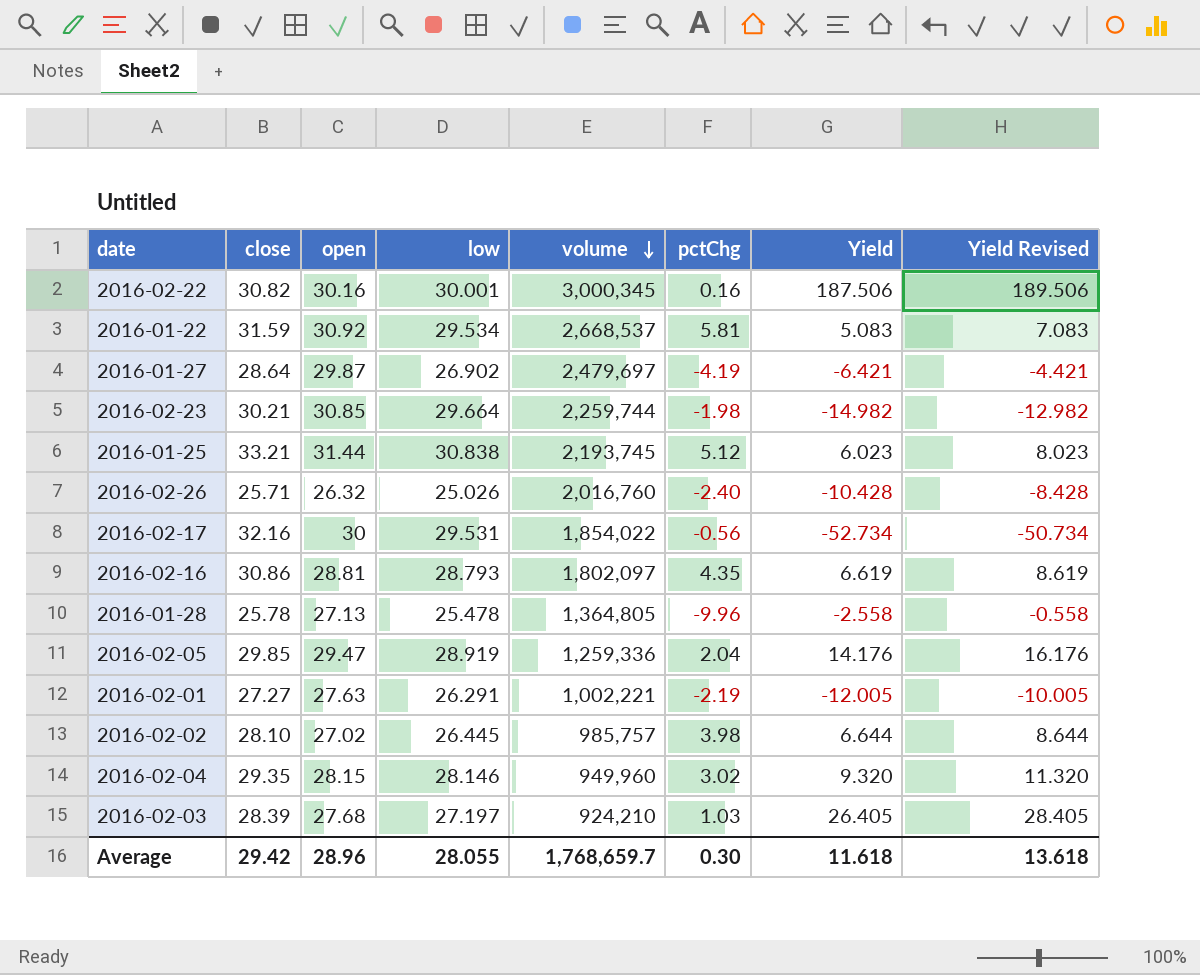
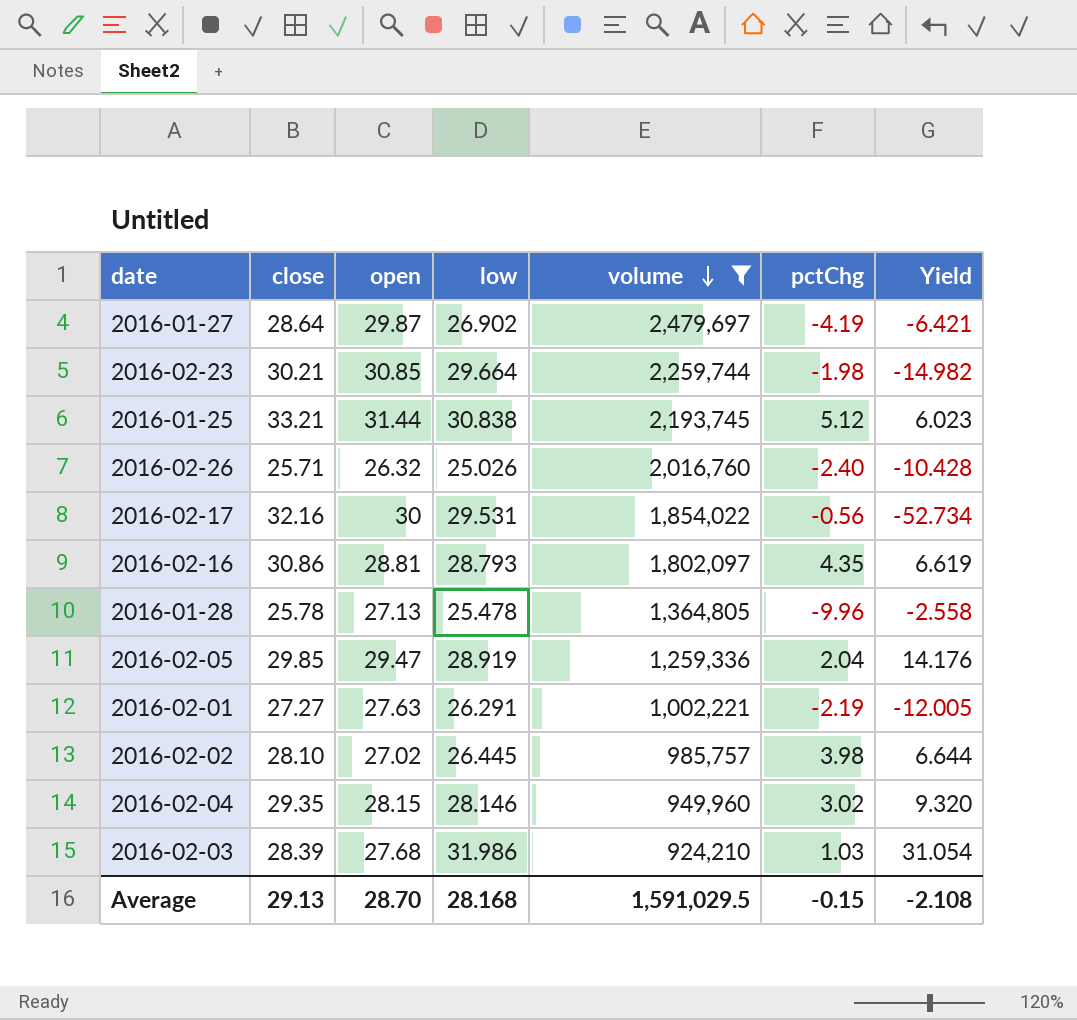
filter: none -> volume <= 2,479,697
column Yield Revised | formula: [Yield] + 2 -> none
2016-02-03 | low: 27.197 -> 31.986
2016-02-03 | Yield: 26.405 -> 31.054
Average | close: 29.42 -> 29.13
Average | open: 28.96 -> 28.70
Average | low: 28.055 -> 28.168
Average | volume: 1,768,659.7 -> 1,591,029.5
Average | pctChg: 0.30 -> -0.15
Average | Yield: 11.618 -> -2.108

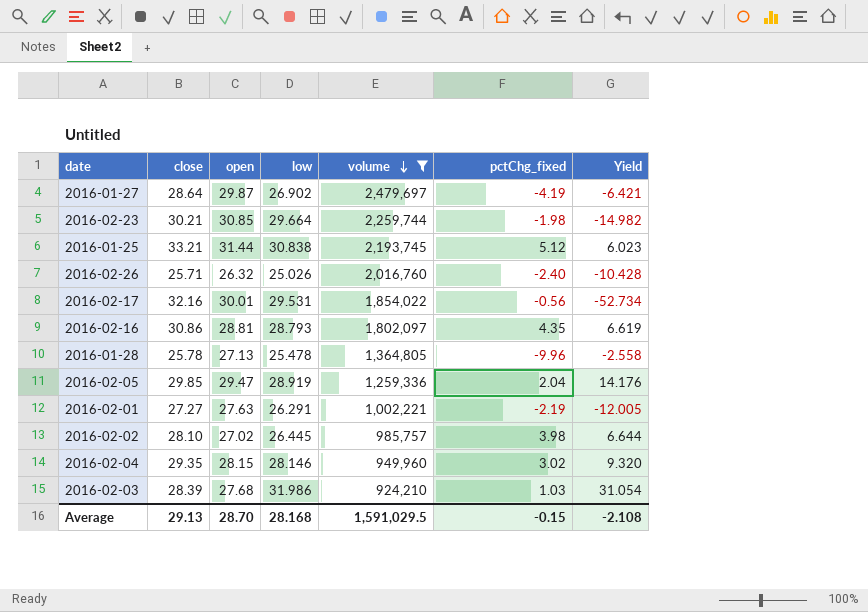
column name: pctChg -> pctChg_fixed
2016-02-17 | open: 30 -> 30.01

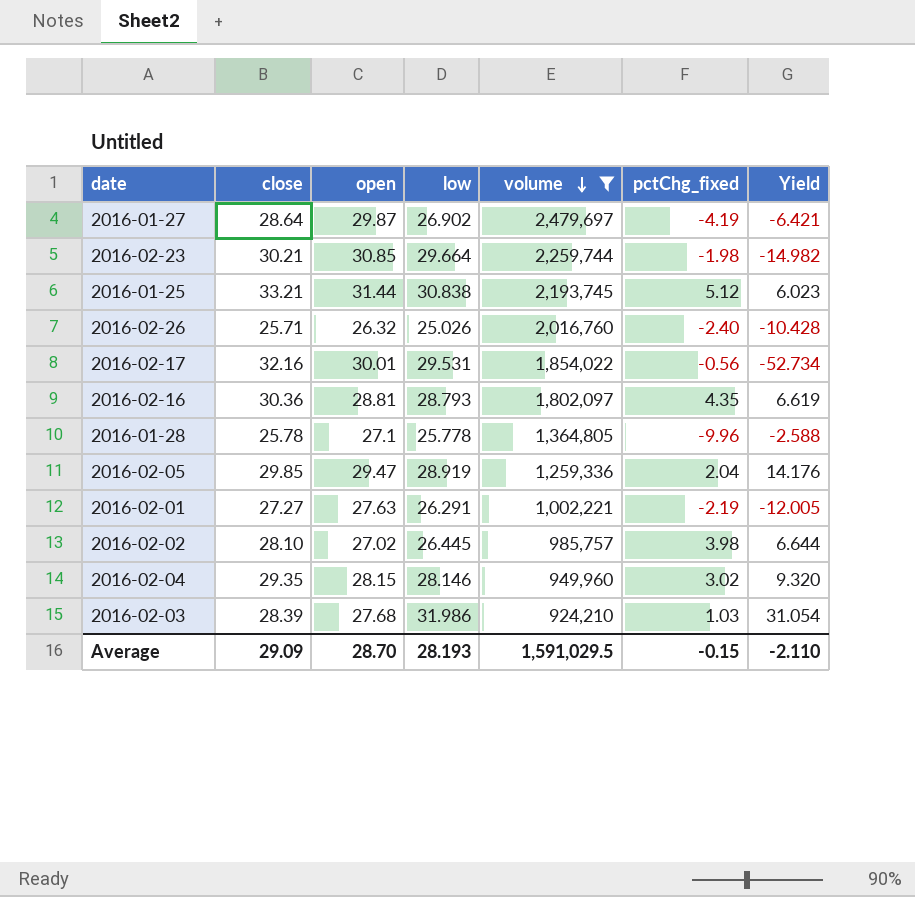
2016-02-16 | close: 30.86 -> 30.36
2016-01-28 | open: 27.13 -> 27.1
2016-01-28 | low: 25.478 -> 25.778
2016-01-28 | Yield: -2.558 -> -2.588
Average | close: 29.13 -> 29.09
Average | low: 28.168 -> 28.193
Average | Yield: -2.108 -> -2.110

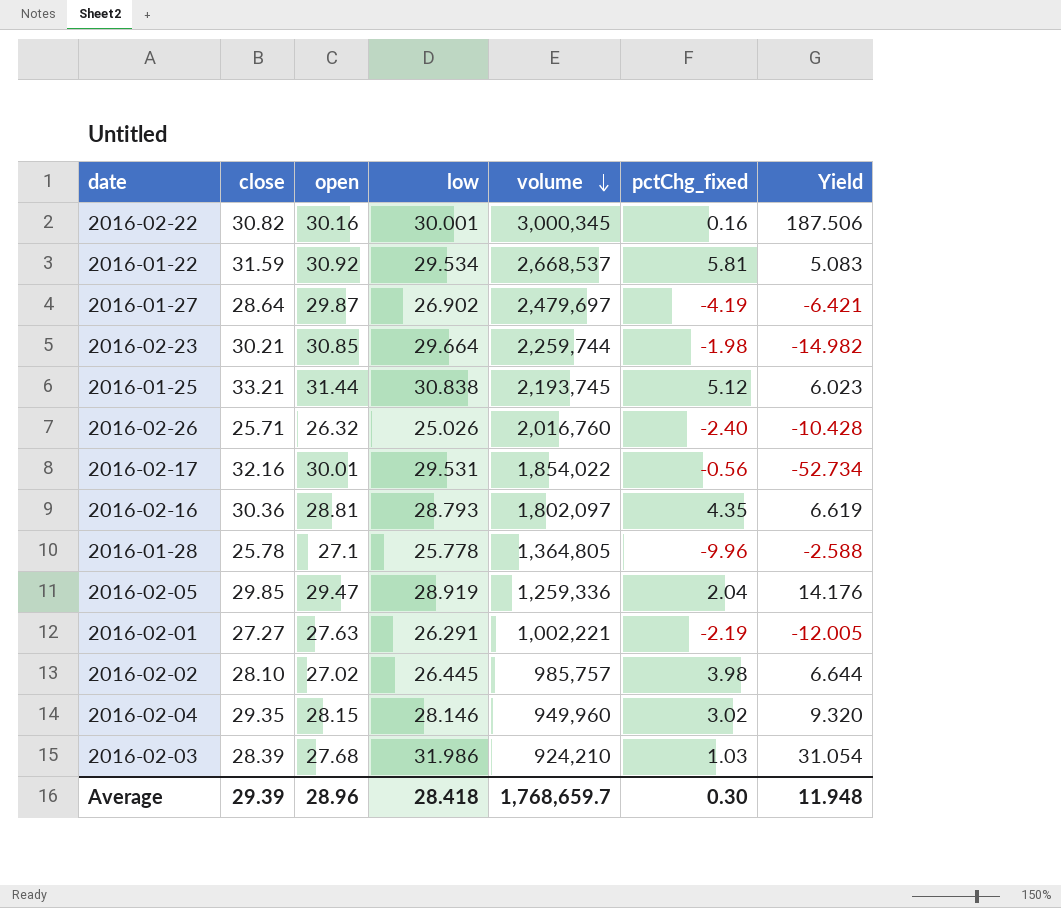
filter: volume <= 2,479,697 -> none
Average | close: 29.09 -> 29.39
Average | open: 28.70 -> 28.96
Average | low: 28.193 -> 28.418
Average | volume: 1,591,029.5 -> 1,768,659.7
Average | pctChg_fixed: -0.15 -> 0.30
Average | Yield: -2.110 -> 11.948

